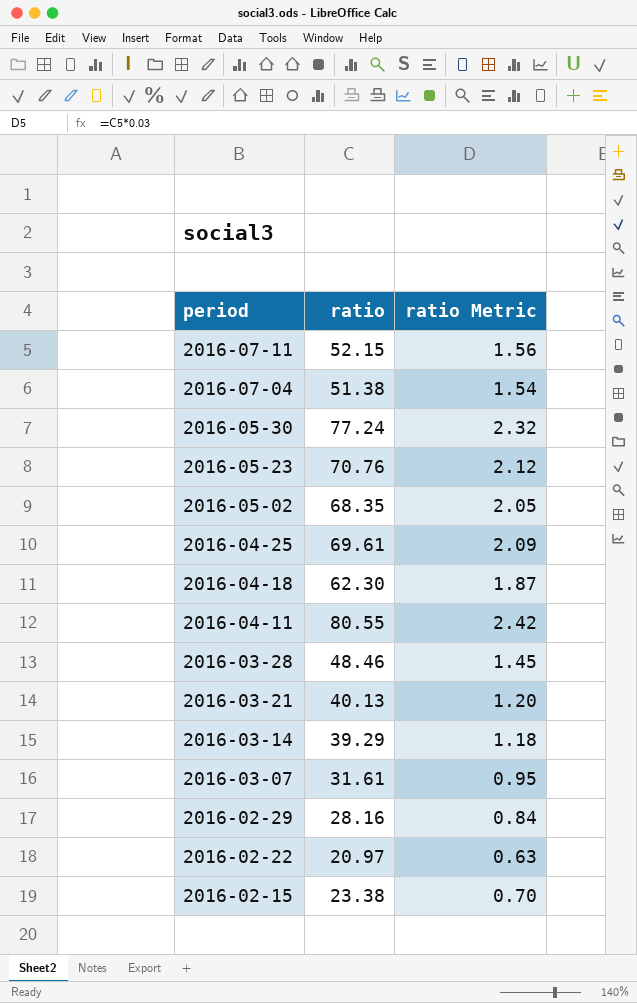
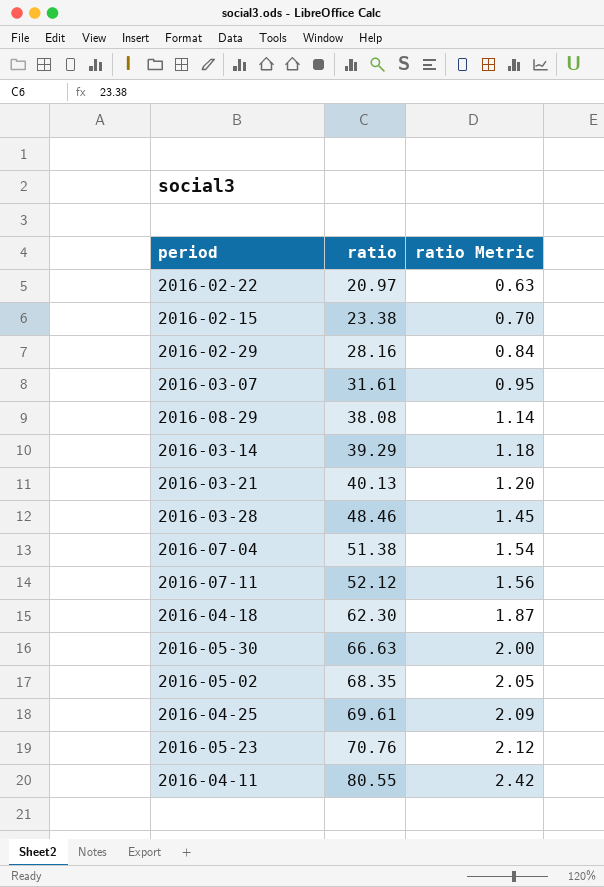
row order: period descending -> ratio ascending
row 2016-08-29: none -> 38.08 | 1.14
2016-07-11 | ratio: 52.15 -> 52.12
2016-05-30 | ratio: 77.24 -> 66.63
2016-05-30 | ratio Metric: 2.32 -> 2.00

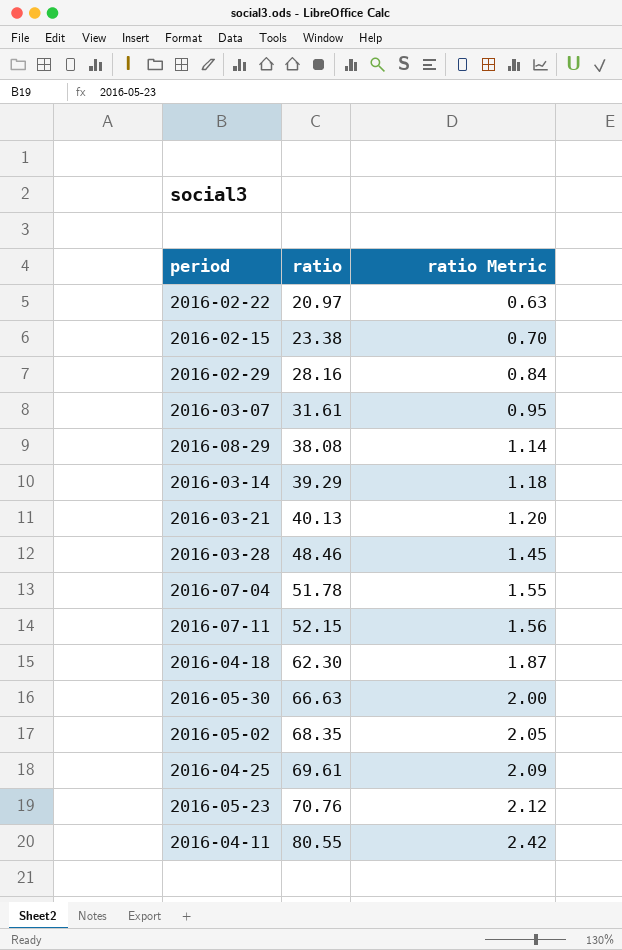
2016-07-04 | ratio: 51.38 -> 51.78
2016-07-04 | ratio Metric: 1.54 -> 1.55
2016-07-11 | ratio: 52.12 -> 52.15

